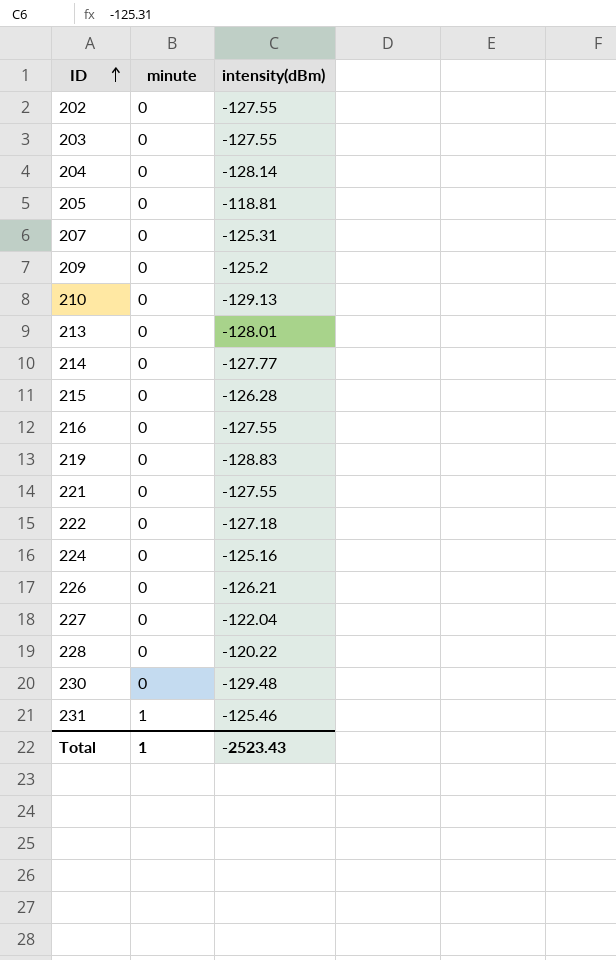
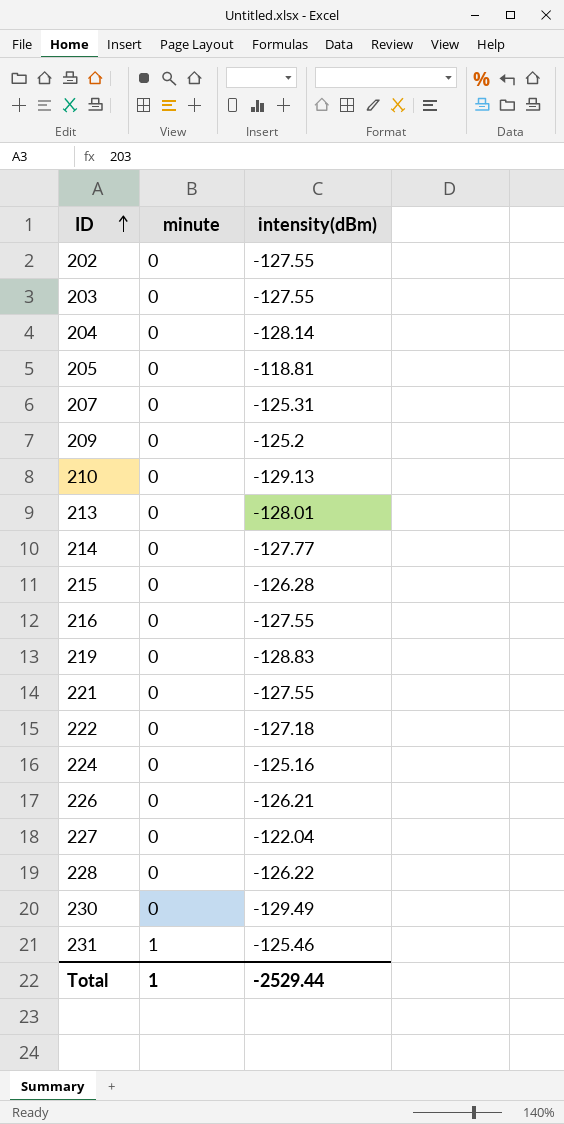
228 | intensity(dBm): -120.22 -> -126.22
230 | intensity(dBm): -129.48 -> -129.49
Total | intensity(dBm): -2523.43 -> -2529.44

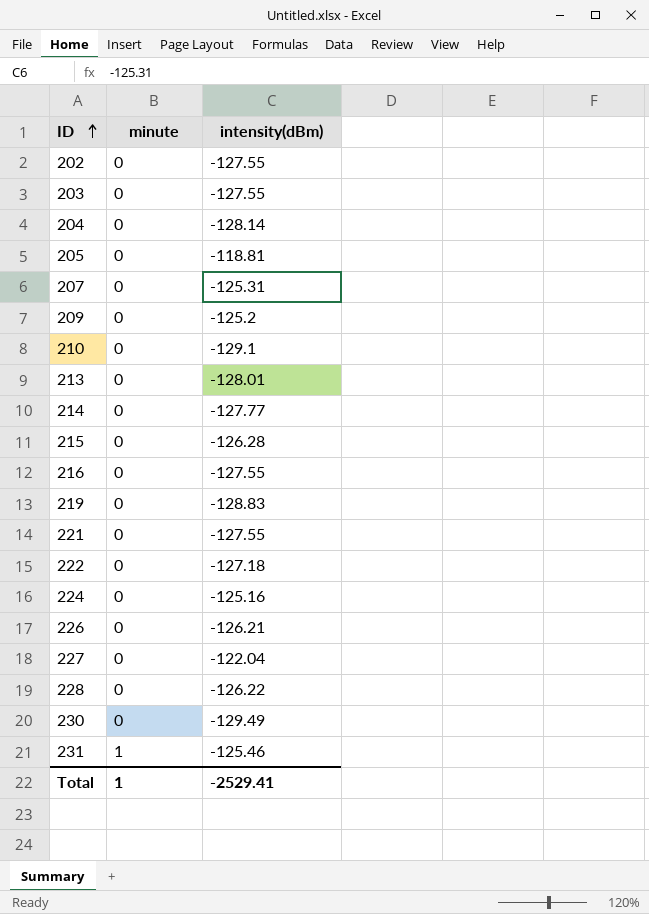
210 | intensity(dBm): -129.13 -> -129.1
Total | intensity(dBm): -2529.44 -> -2529.41

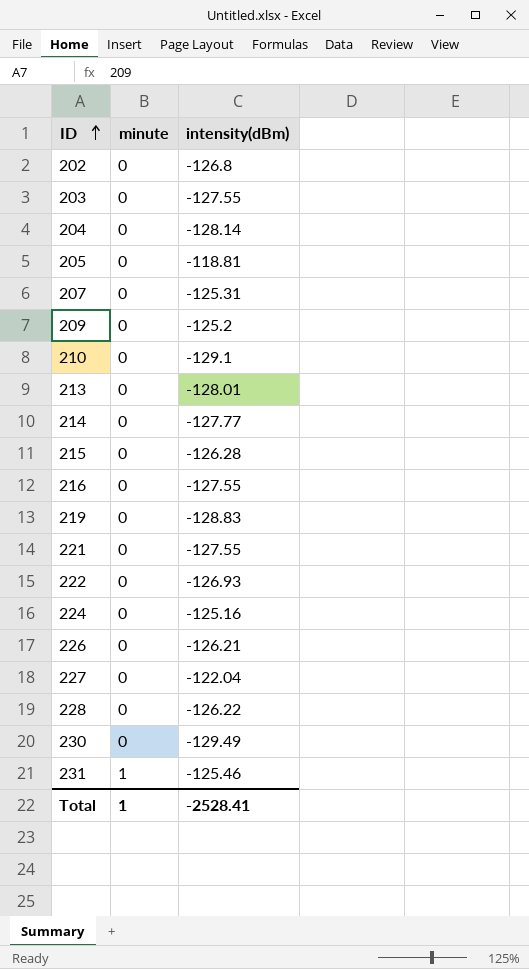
202 | intensity(dBm): -127.55 -> -126.8
222 | intensity(dBm): -127.18 -> -126.93
Total | intensity(dBm): -2529.41 -> -2528.41

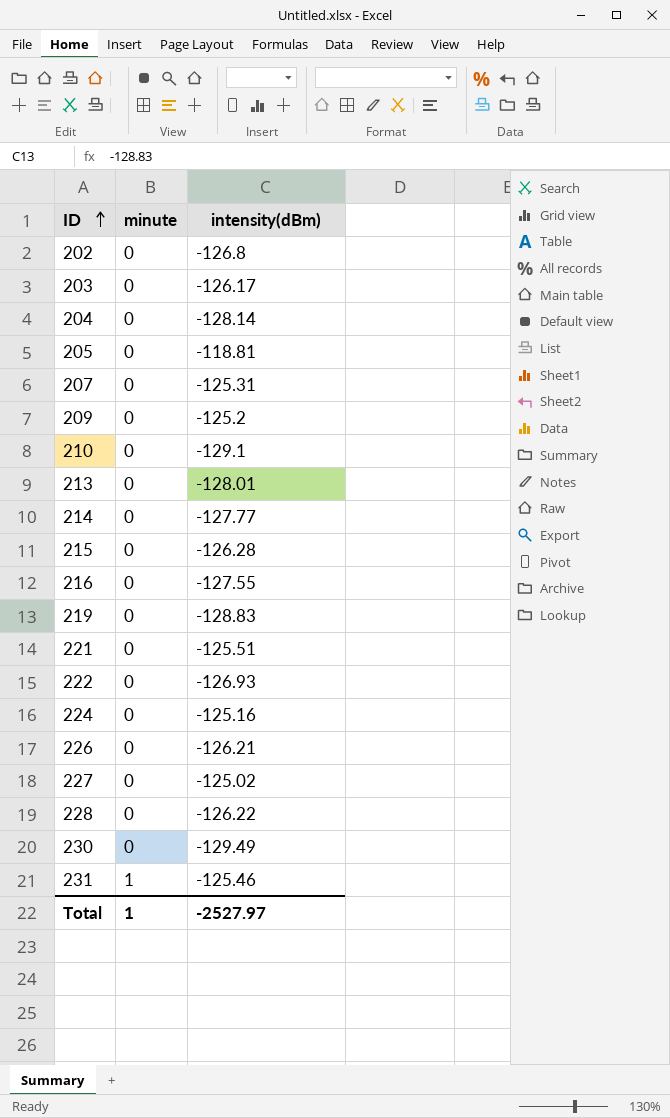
203 | intensity(dBm): -127.55 -> -126.17
221 | intensity(dBm): -127.55 -> -125.51
227 | intensity(dBm): -122.04 -> -125.02
Total | intensity(dBm): -2528.41 -> -2527.97

